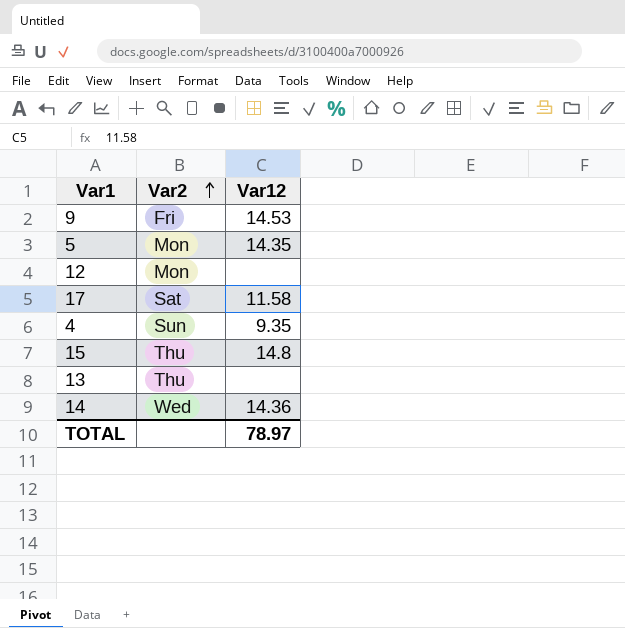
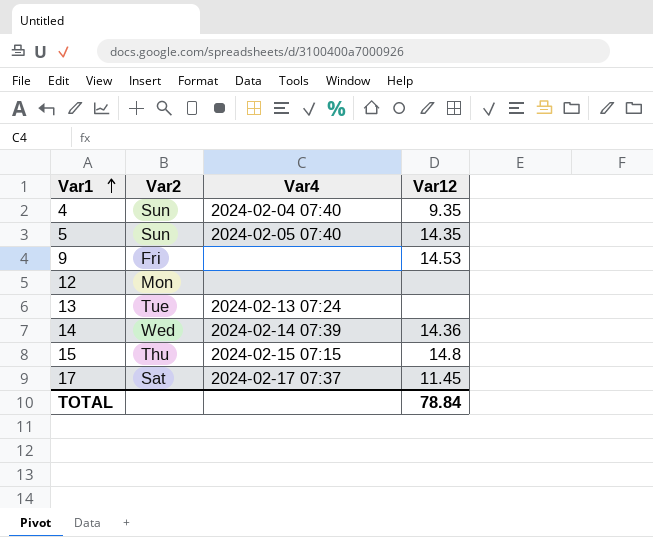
row order: Var2 ascending -> Var1 ascending
column Var4 | position: none -> 3
5 | Var2: Mon -> Sun
13 | Var2: Thu -> Tue
17 | Var12: 11.58 -> 11.45
TOTAL | Var12: 78.97 -> 78.84

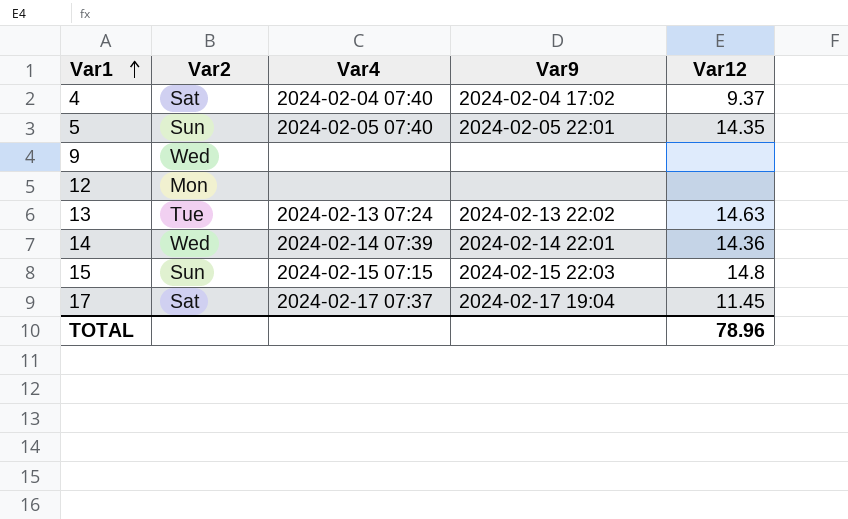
column Var9 | position: none -> 4
4 | Var2: Sun -> Sat
4 | Var12: 9.35 -> 9.37
9 | Var2: Fri -> Wed
9 | Var12: 14.53 -> none
13 | Var12: none -> 14.63
15 | Var2: Thu -> Sun
TOTAL | Var12: 78.84 -> 78.96

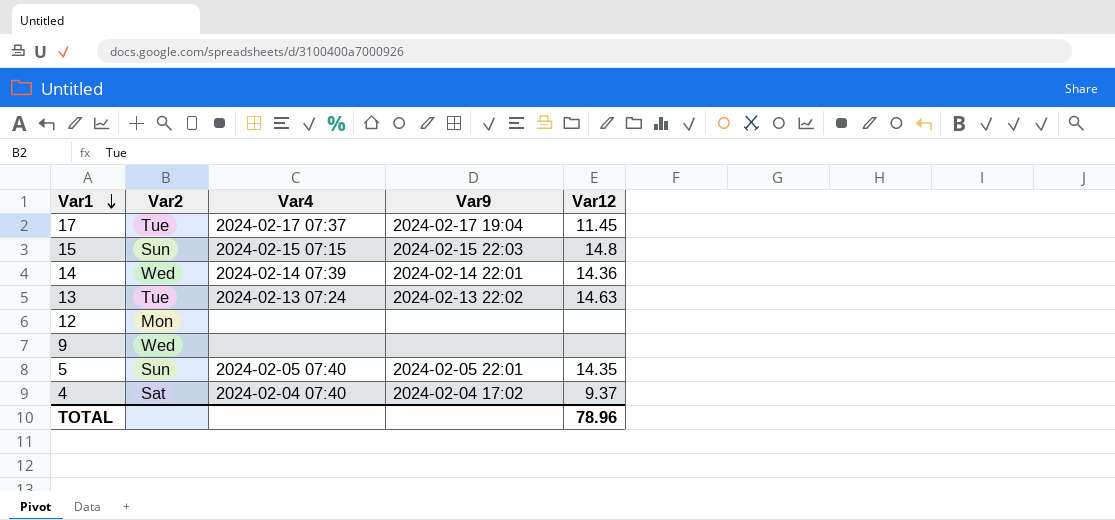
row order: Var1 ascending -> Var1 descending
17 | Var2: Sat -> Tue

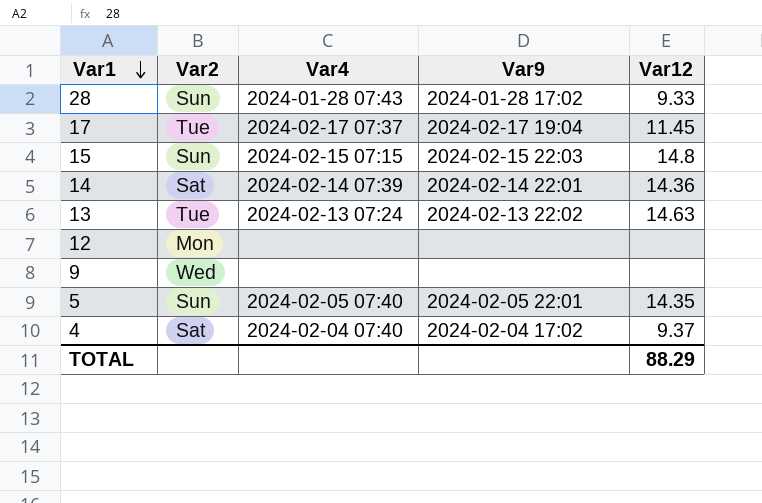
row 28: none -> Sun | 2024-01-28 07:43 | 2024-01-28 17:02 | 9.33
14 | Var2: Wed -> Sat
TOTAL | Var12: 78.96 -> 88.29

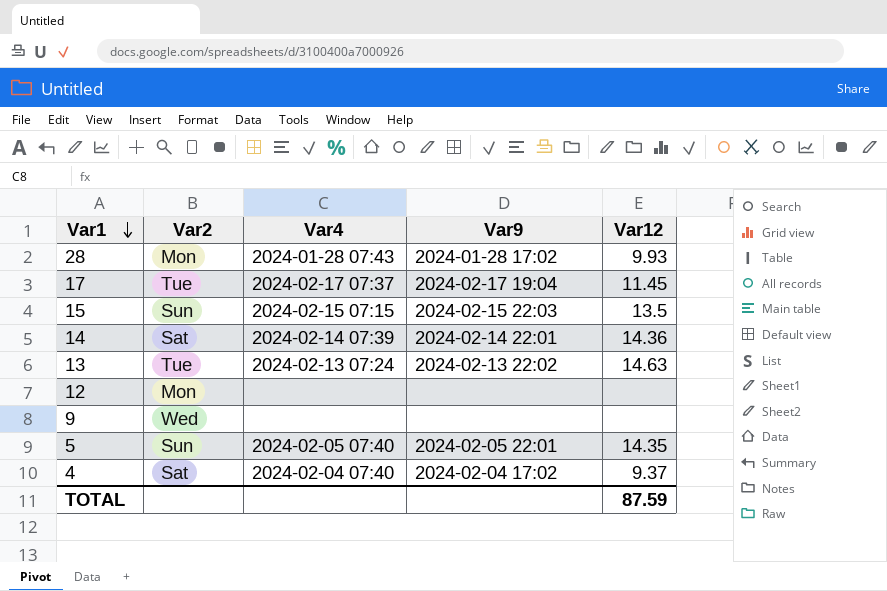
28 | Var2: Sun -> Mon
28 | Var12: 9.33 -> 9.93
15 | Var12: 14.8 -> 13.5
TOTAL | Var12: 88.29 -> 87.59

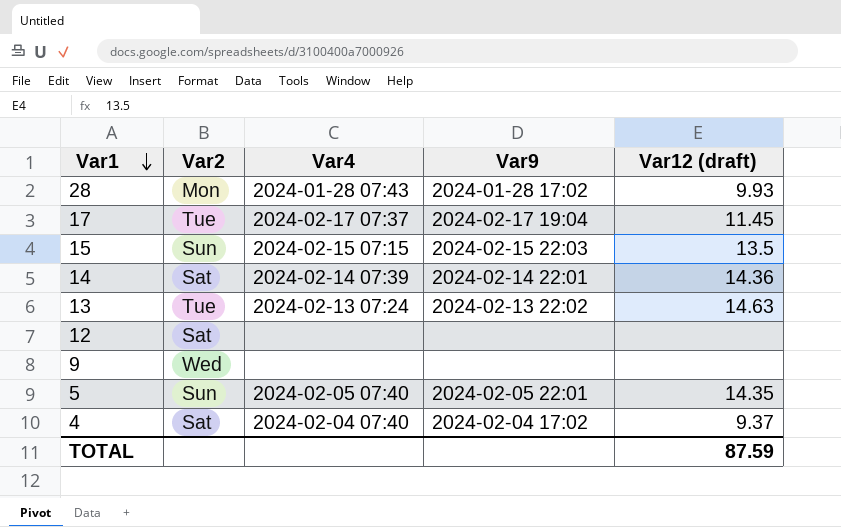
column name: Var12 -> Var12 (draft)
12 | Var2: Mon -> Sat

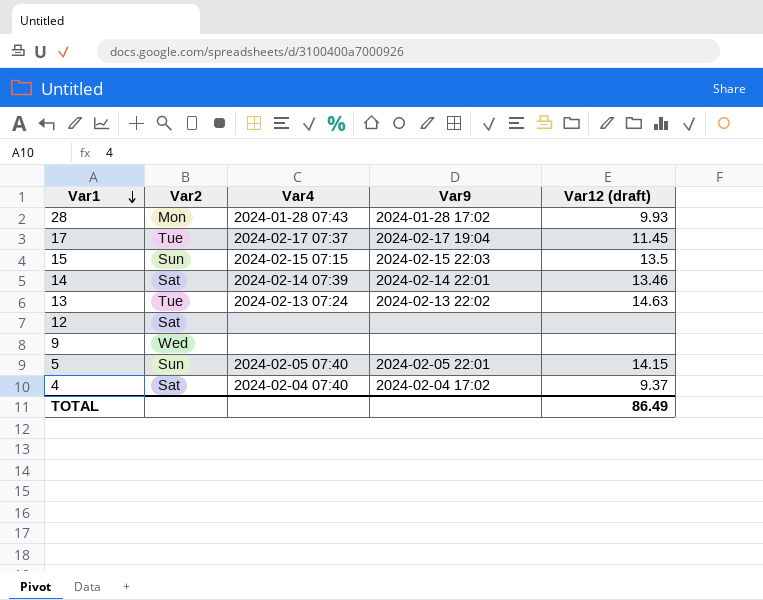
14 | Var12 (draft): 14.36 -> 13.46
5 | Var12 (draft): 14.35 -> 14.15
TOTAL | Var12 (draft): 87.59 -> 86.49

